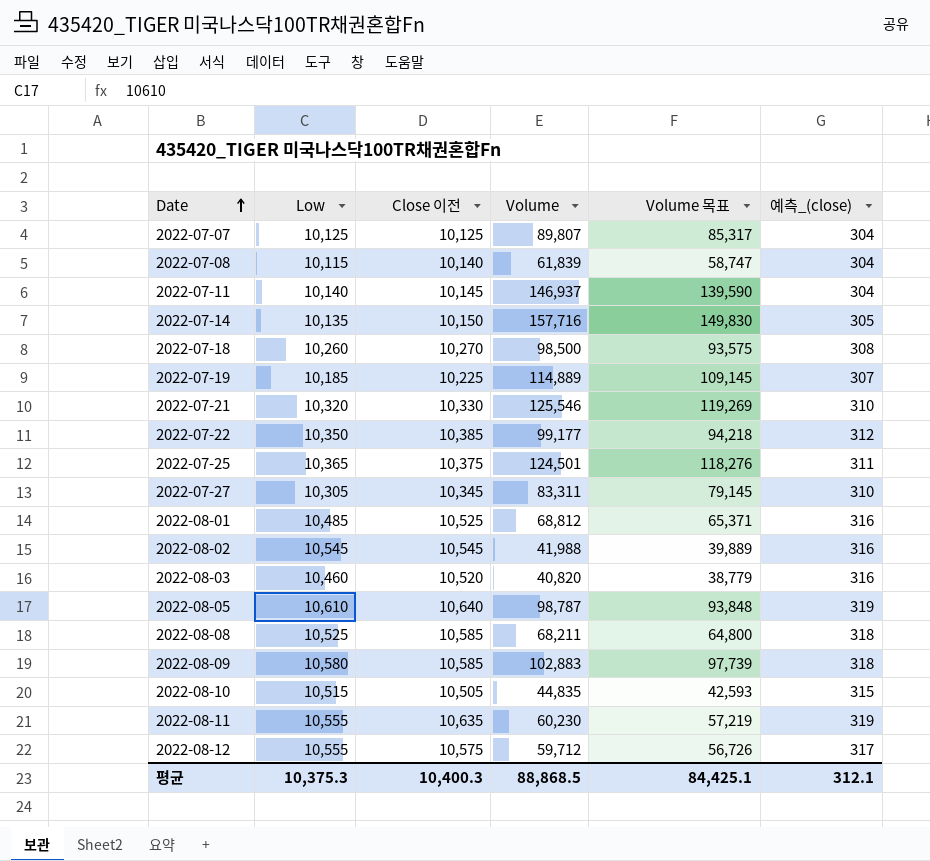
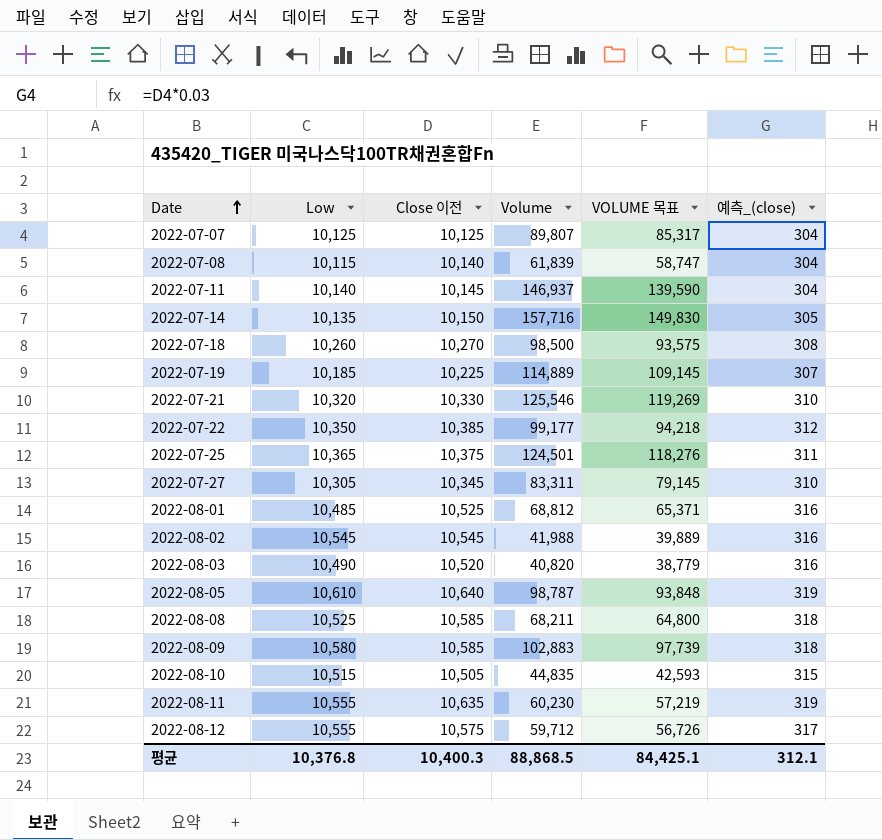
column name: Volume 목표 -> VOLUME 목표
2022-08-03 | Low: 10,460 -> 10,490
평균 | Low: 10,375.3 -> 10,376.8

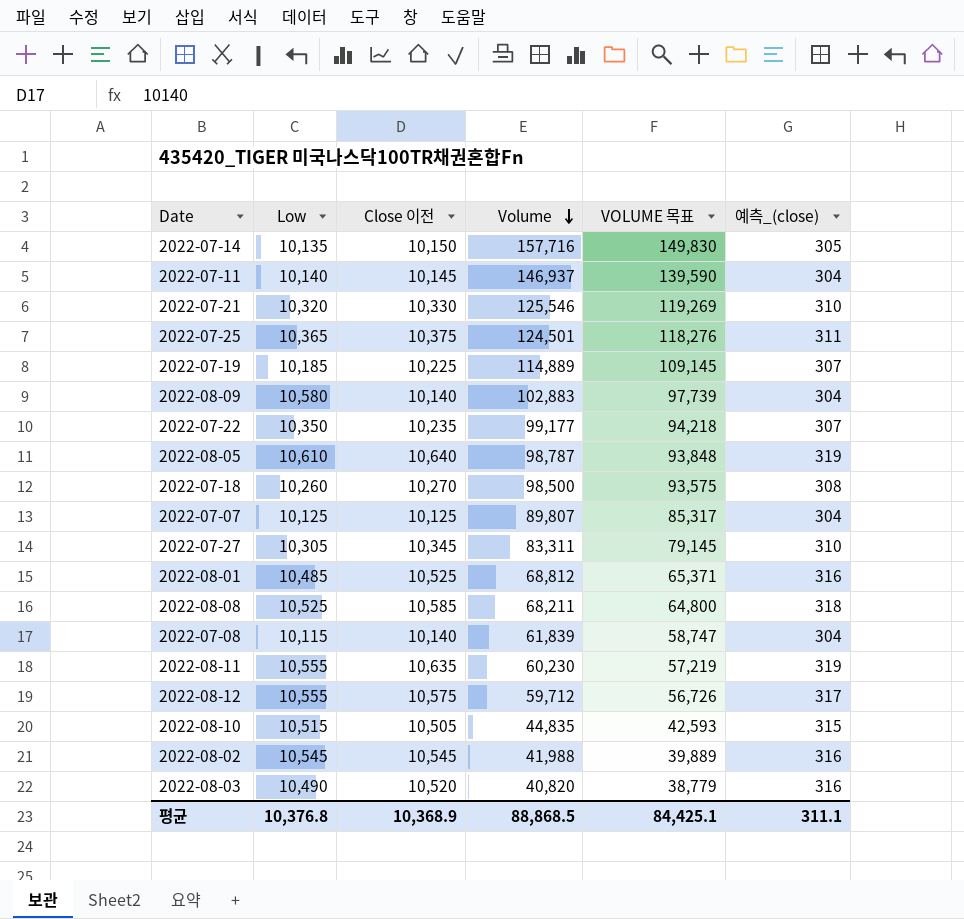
row order: Date ascending -> Volume descending
2022-08-09 | Close 이전: 10,585 -> 10,140
2022-08-09 | 예측_(close): 318 -> 304
2022-07-22 | Close 이전: 10,385 -> 10,235
2022-07-22 | 예측_(close): 312 -> 307
평균 | Close 이전: 10,400.3 -> 10,368.9
평균 | 예측_(close): 312.1 -> 311.1

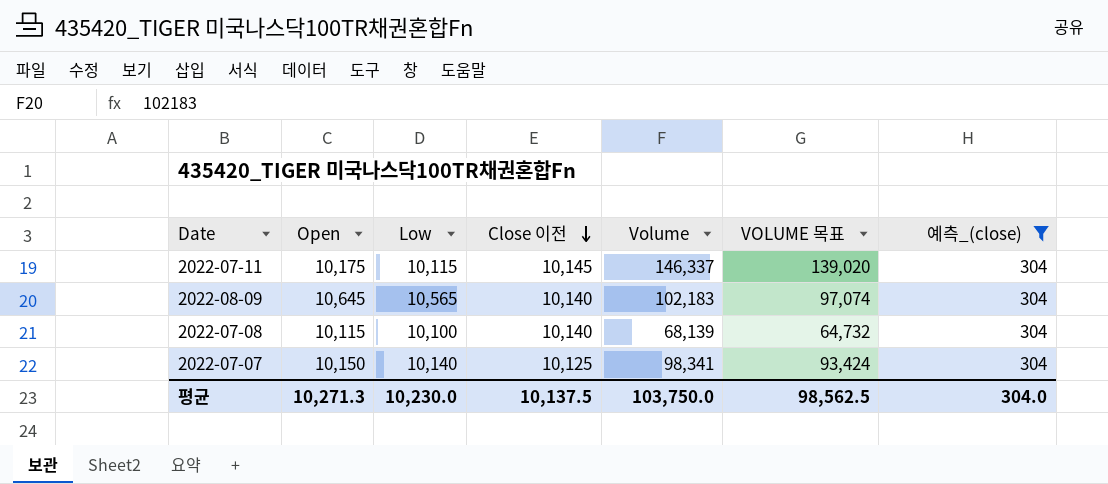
filter: none -> 예측_(close) = 304
row order: Volume descending -> Close 이전 descending
column Open | position: none -> 2
2022-07-11 | Low: 10,140 -> 10,115
2022-07-11 | Volume: 146,937 -> 146,337
2022-07-11 | VOLUME 목표: 139,590 -> 139,020
2022-08-09 | Low: 10,580 -> 10,565
2022-08-09 | Volume: 102,883 -> 102,183
2022-08-09 | VOLUME 목표: 97,739 -> 97,074
2022-07-08 | Low: 10,115 -> 10,100
2022-07-08 | Volume: 61,839 -> 68,139
2022-07-08 | VOLUME 목표: 58,747 -> 64,732
2022-07-07 | Low: 10,125 -> 10,140
2022-07-07 | Volume: 89,807 -> 98,341
2022-07-07 | VOLUME 목표: 85,317 -> 93,424
평균 | Low: 10,376.8 -> 10,230.0
평균 | Close 이전: 10,368.9 -> 10,137.5
평균 | Volume: 88,868.5 -> 103,750.0
평균 | VOLUME 목표: 84,425.1 -> 98,562.5
평균 | 예측_(close): 311.1 -> 304.0

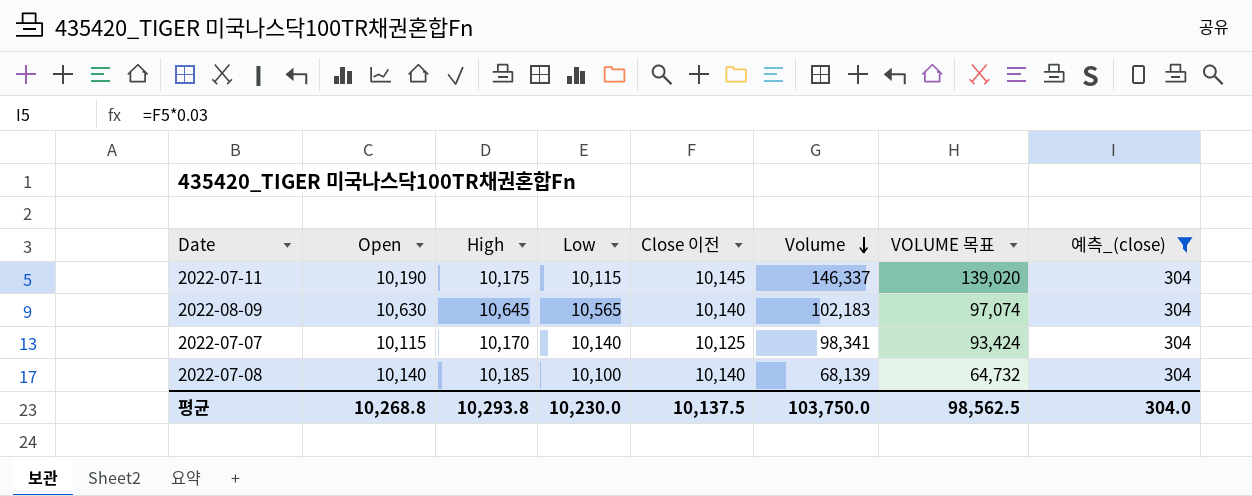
row order: Close 이전 descending -> Volume descending
column High | position: none -> 3
2022-07-11 | Open: 10,175 -> 10,190
2022-08-09 | Open: 10,645 -> 10,630
2022-07-07 | Open: 10,150 -> 10,115
2022-07-08 | Open: 10,115 -> 10,140
평균 | Open: 10,271.3 -> 10,268.8

